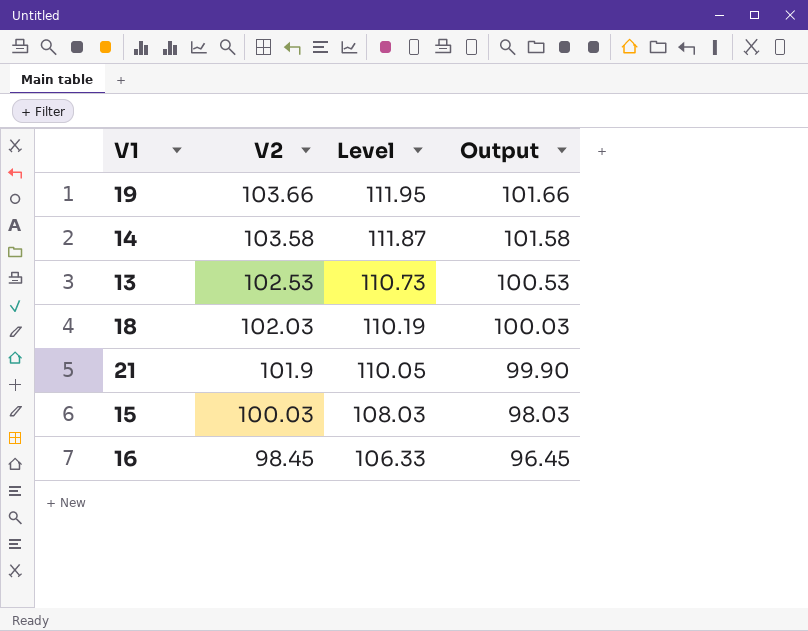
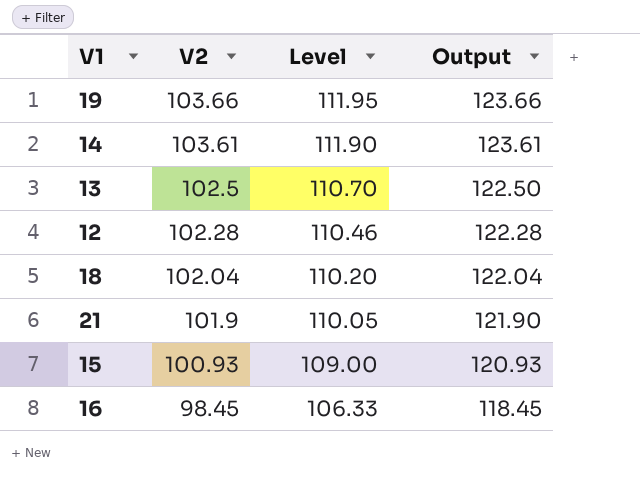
column Output | formula: [V2] - 2 -> [V2] + 20
14 | V2: 103.58 -> 103.61
14 | Level: 111.87 -> 111.90
13 | V2: 102.53 -> 102.5
13 | Level: 110.73 -> 110.70
row 12: none -> 102.28 | 110.46 | 122.28
18 | V2: 102.03 -> 102.04
18 | Level: 110.19 -> 110.20
15 | V2: 100.03 -> 100.93
15 | Level: 108.03 -> 109.00

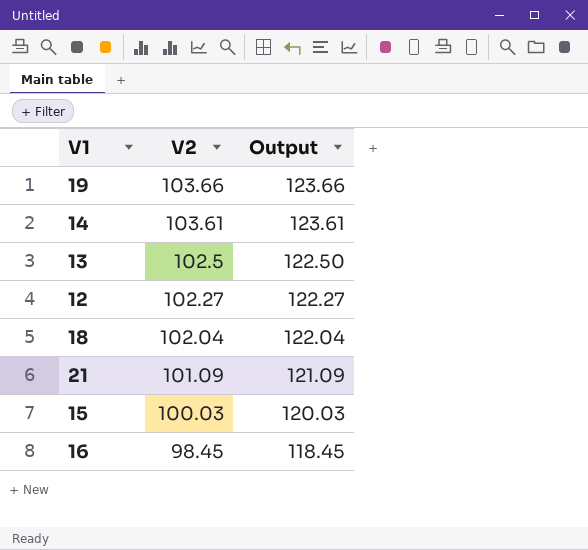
column Level | formula: [V2] * 1.08 -> none
12 | V2: 102.28 -> 102.27
12 | Output: 122.28 -> 122.27
21 | V2: 101.9 -> 101.09
21 | Output: 121.90 -> 121.09
15 | V2: 100.93 -> 100.03
15 | Output: 120.93 -> 120.03

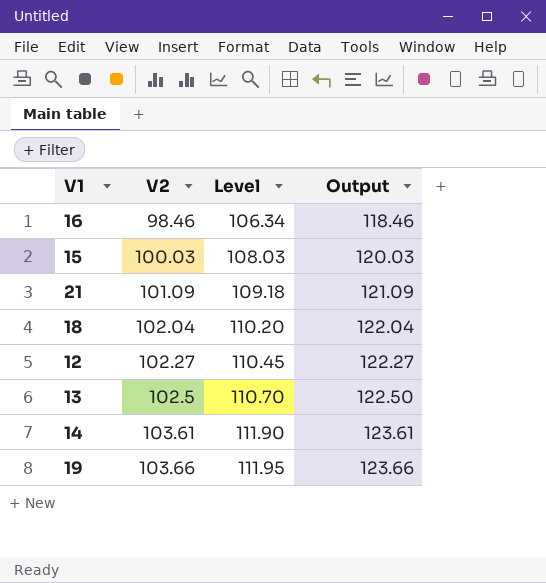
row order: V2 descending -> V2 ascending
column Level | formula: none -> [V2] * 1.08
16 | V2: 98.45 -> 98.46
16 | Output: 118.45 -> 118.46

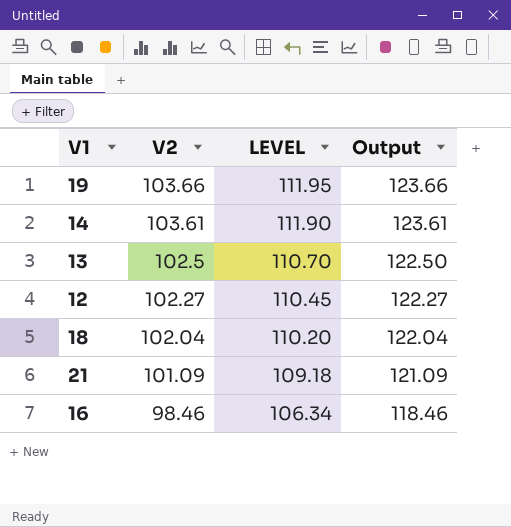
row order: V2 ascending -> V2 descending
column name: Level -> LEVEL
row 15: 100.03 | 108.03 | 120.03 -> none

